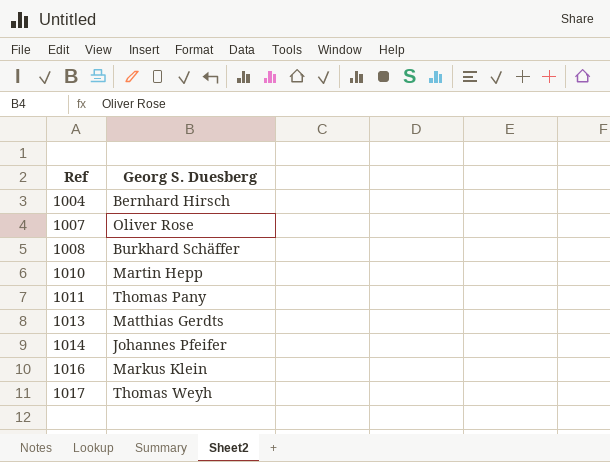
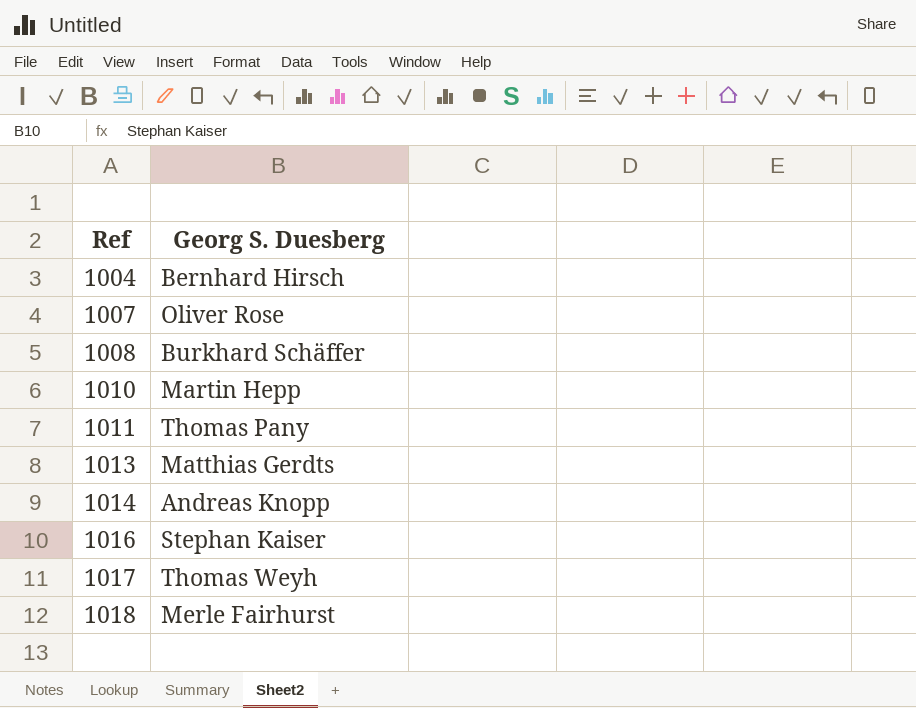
1014 | Georg S. Duesberg: Johannes Pfeifer -> Andreas Knopp
1016 | Georg S. Duesberg: Markus Klein -> Stephan Kaiser
row 1018: none -> Merle Fairhurst

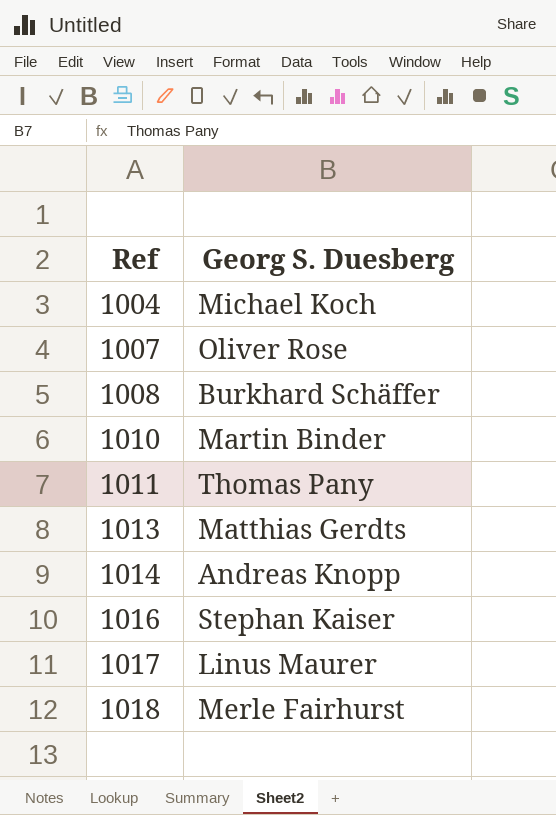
1004 | Georg S. Duesberg: Bernhard Hirsch -> Michael Koch
1010 | Georg S. Duesberg: Martin Hepp -> Martin Binder
1017 | Georg S. Duesberg: Thomas Weyh -> Linus Maurer

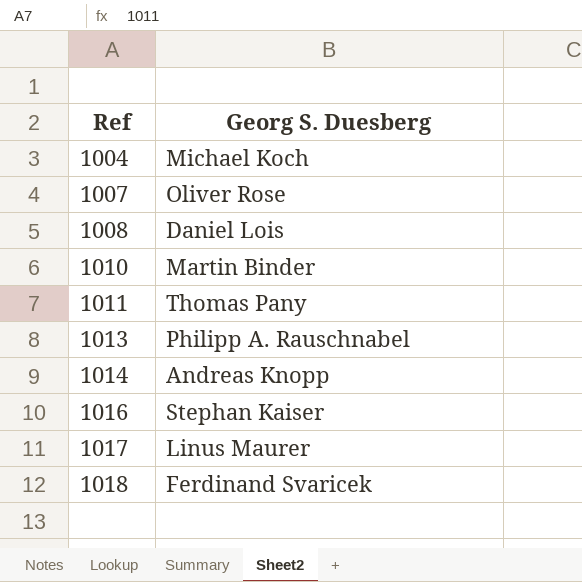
1008 | Georg S. Duesberg: Burkhard Schäffer -> Daniel Lois
1013 | Georg S. Duesberg: Matthias Gerdts -> Philipp A. Rauschnabel
1018 | Georg S. Duesberg: Merle Fairhurst -> Ferdinand Svaricek

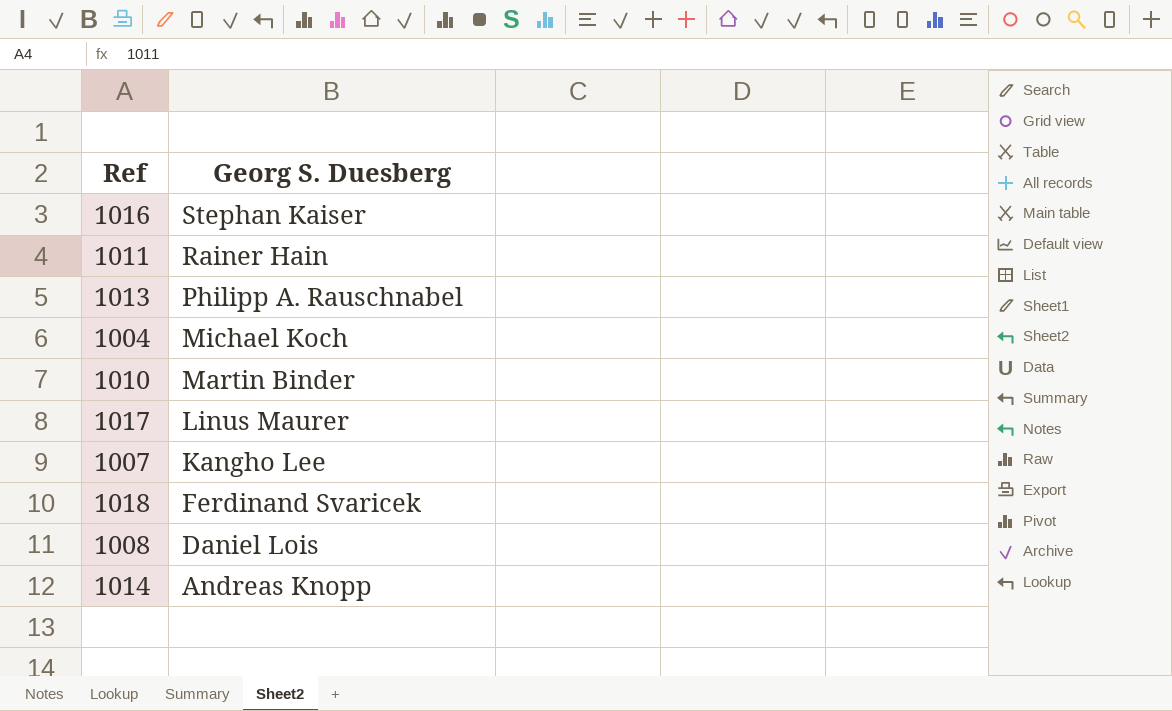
row order: Ref ascending -> Georg S. Duesberg descending
1011 | Georg S. Duesberg: Thomas Pany -> Rainer Hain
1007 | Georg S. Duesberg: Oliver Rose -> Kangho Lee

